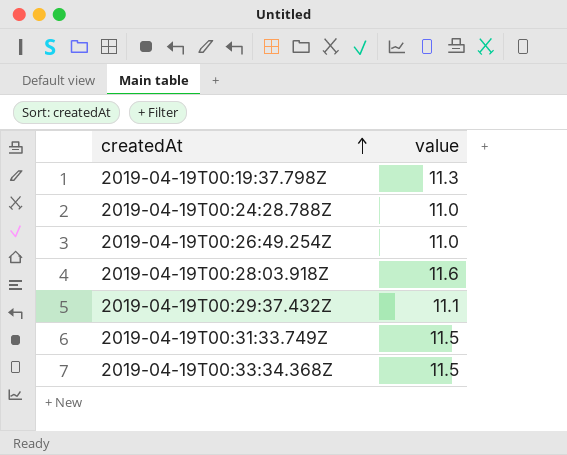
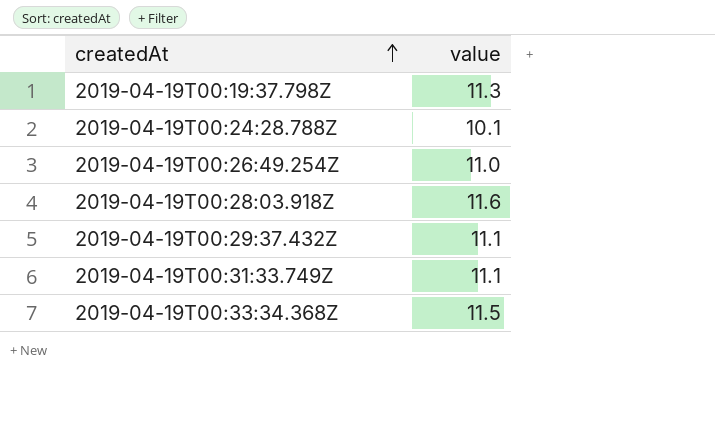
2019-04-19T00:24:28.788Z | value: 11.0 -> 10.1
2019-04-19T00:31:33.749Z | value: 11.5 -> 11.1

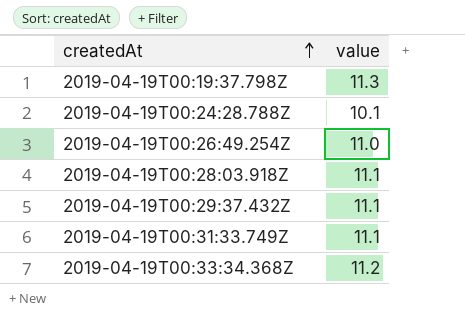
2019-04-19T00:28:03.918Z | value: 11.6 -> 11.1
2019-04-19T00:33:34.368Z | value: 11.5 -> 11.2

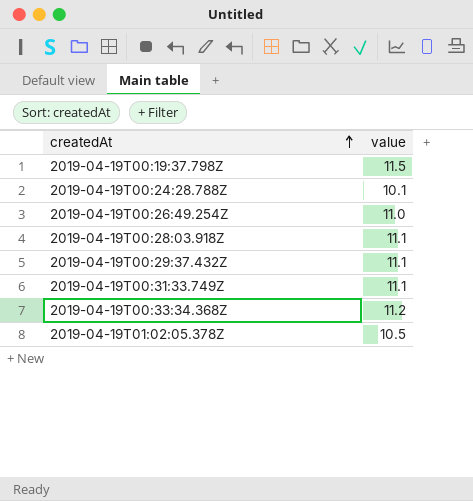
2019-04-19T00:19:37.798Z | value: 11.3 -> 11.5
row 2019-04-19T01:02:05.378Z: none -> 10.5

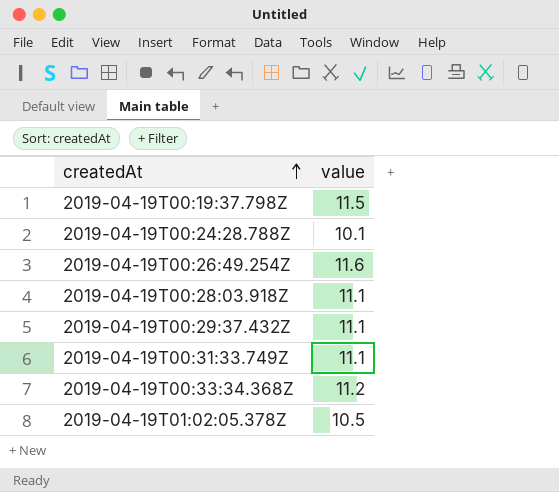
2019-04-19T00:26:49.254Z | value: 11.0 -> 11.6

